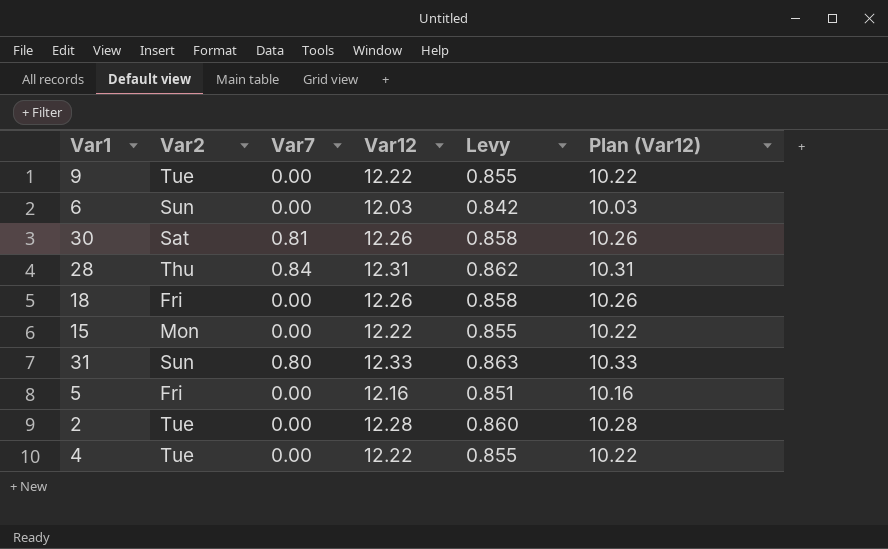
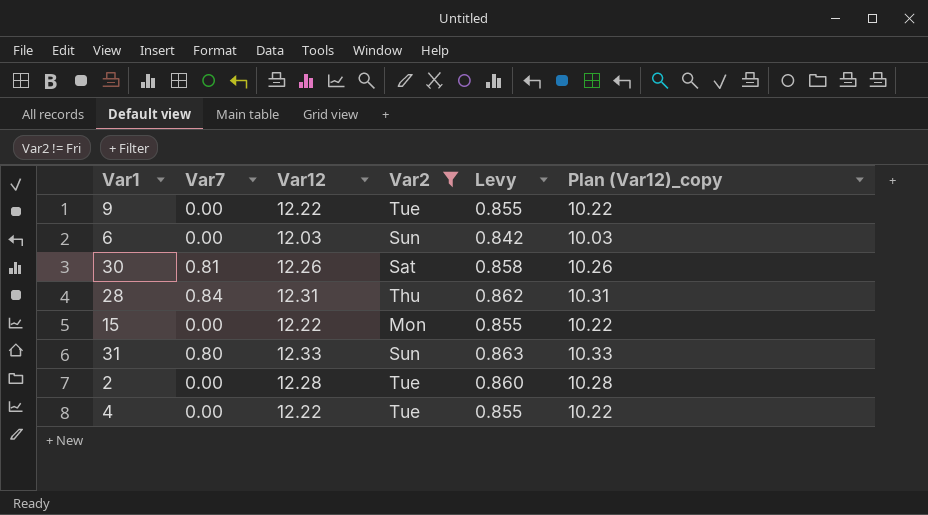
filter: none -> Var2 != Fri
column Var2 | position: 2 -> 4
column name: Plan (Var12) -> Plan (Var12)_copy

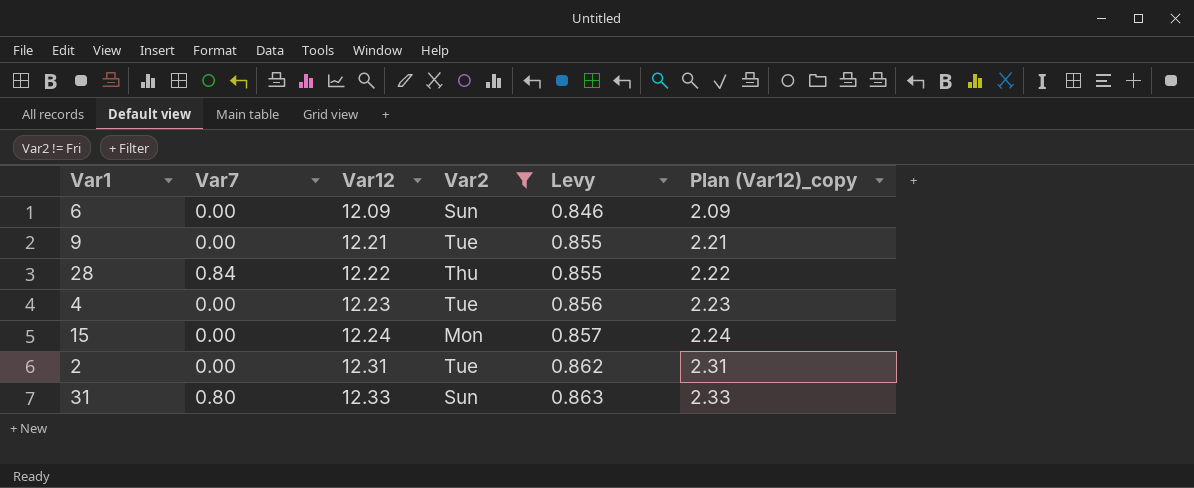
row order: none -> Var12 ascending
column Plan (Var12)_copy | formula: [Var12] - 2 -> [Var12] - 10
row 30: 0.81 | 12.26 | Sat | 0.858 | 10.26 -> none
6 | Var12: 12.03 -> 12.09
6 | Levy: 0.842 -> 0.846
9 | Var12: 12.22 -> 12.21
28 | Var12: 12.31 -> 12.22
28 | Levy: 0.862 -> 0.855
4 | Var12: 12.22 -> 12.23
4 | Levy: 0.855 -> 0.856
15 | Var12: 12.22 -> 12.24
15 | Levy: 0.855 -> 0.857
2 | Var12: 12.28 -> 12.31
2 | Levy: 0.860 -> 0.862

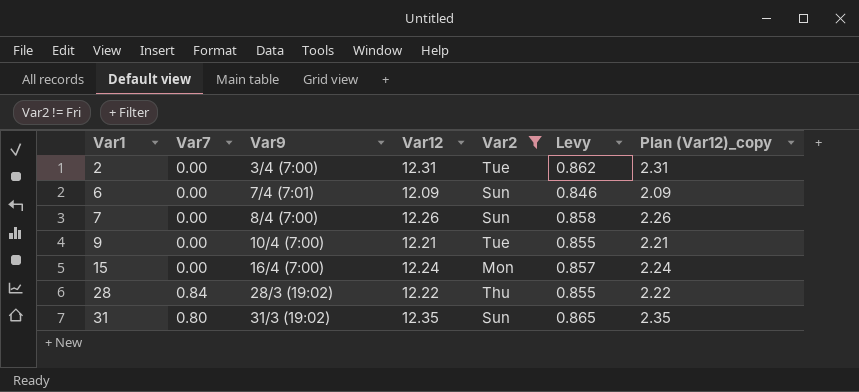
row order: Var12 ascending -> Var1 ascending
column Var9 | position: none -> 3
row 4: 0.00 | 12.23 | Tue | 0.856 | 2.23 -> none
row 7: none -> 0.00 | 8/4 (7:00) | 12.26 | Sun | 0.858 | 2.26
31 | Var12: 12.33 -> 12.35
31 | Levy: 0.863 -> 0.865
31 | Plan (Var12)_copy: 2.33 -> 2.35

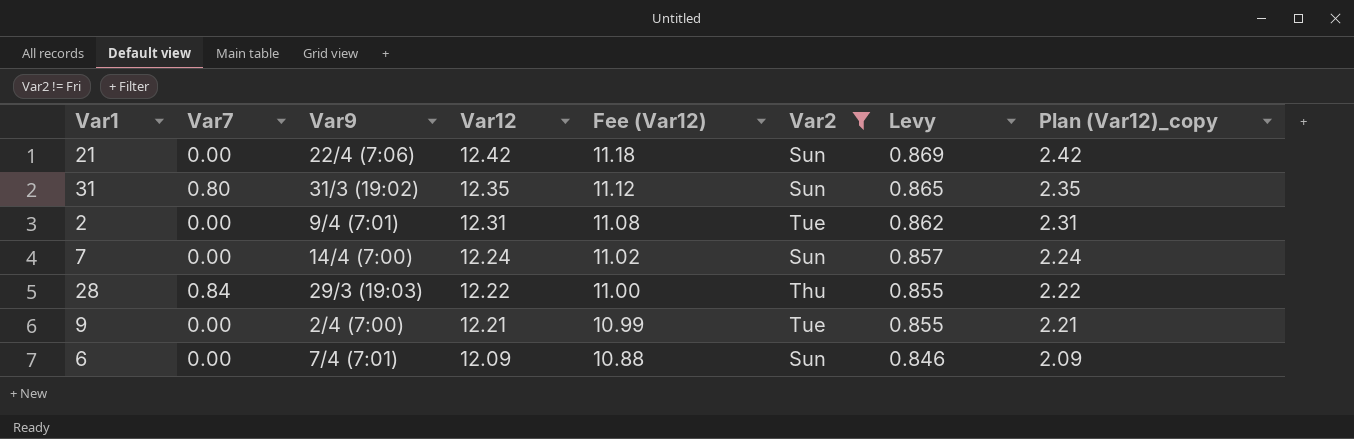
row order: Var1 ascending -> Var12 descending
column Fee (Var12) | formula: none -> [Var12] * 0.9
row 15: 0.00 | 16/4 (7:00) | 12.24 | Mon | 0.857 | 2.24 -> none
row 21: none -> 0.00 | 22/4 (7:06) | 12.42 | 11.18 | Sun | 0.869 | 2.42
2 | Var9: 3/4 (7:00) -> 9/4 (7:01)
7 | Var9: 8/4 (7:00) -> 14/4 (7:00)
7 | Var12: 12.26 -> 12.24
7 | Levy: 0.858 -> 0.857
7 | Plan (Var12)_copy: 2.26 -> 2.24
28 | Var9: 28/3 (19:02) -> 29/3 (19:03)
9 | Var9: 10/4 (7:00) -> 2/4 (7:00)

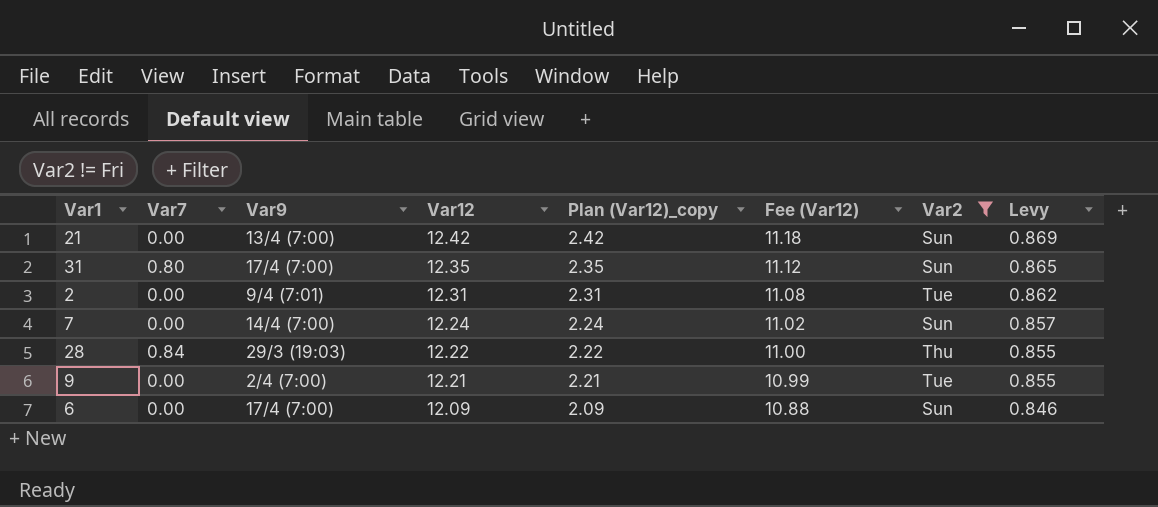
column Plan (Var12)_copy | position: 8 -> 5
21 | Var9: 22/4 (7:06) -> 13/4 (7:00)
31 | Var9: 31/3 (19:02) -> 17/4 (7:00)
6 | Var9: 7/4 (7:01) -> 17/4 (7:00)

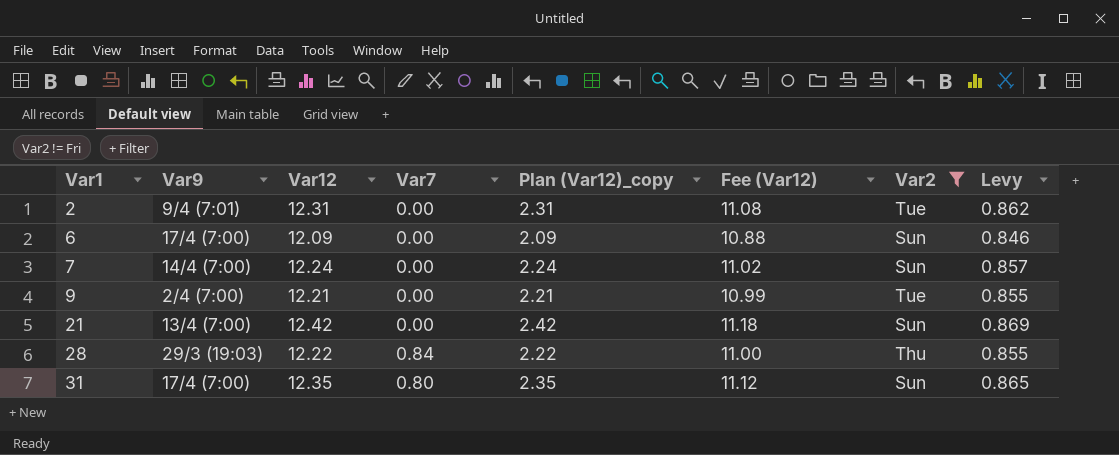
row order: Var12 descending -> Var1 ascending
column Var7 | position: 2 -> 4

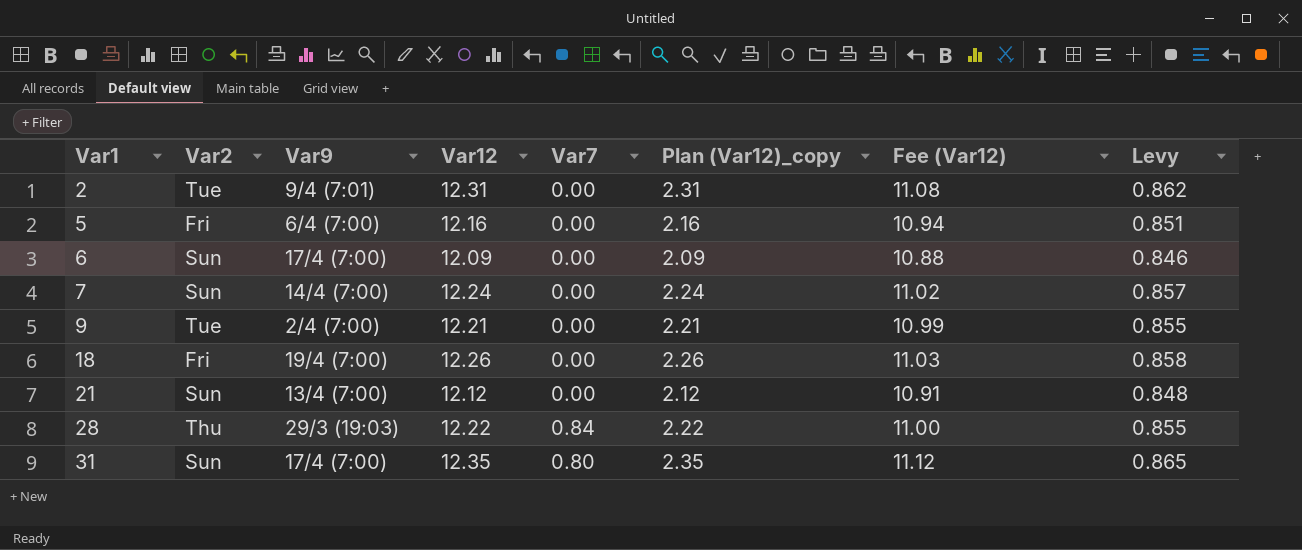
filter: Var2 != Fri -> none
column Var2 | position: 7 -> 2
21 | Var12: 12.42 -> 12.12
21 | Plan (Var12)_copy: 2.42 -> 2.12
21 | Fee (Var12): 11.18 -> 10.91
21 | Levy: 0.869 -> 0.848

